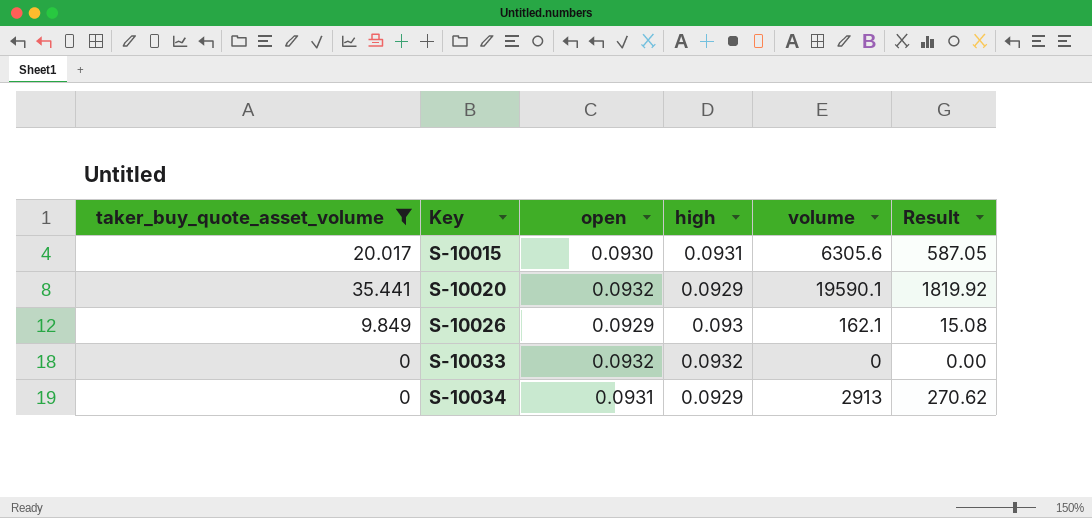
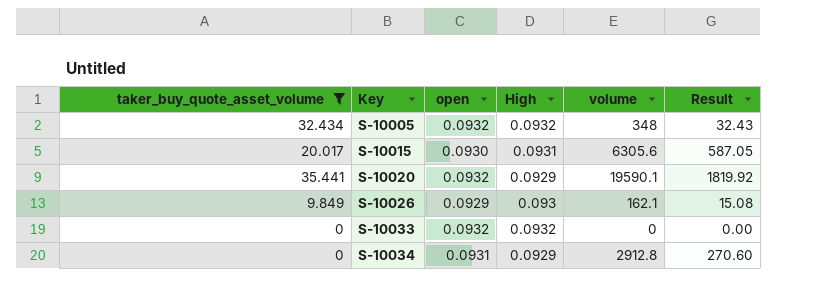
column name: high -> High
row S-10005: none -> 32.434 | 0.0932 | 0.0932 | 348 | 32.43
S-10034 | volume: 2913 -> 2912.8
S-10034 | Result: 270.62 -> 270.60

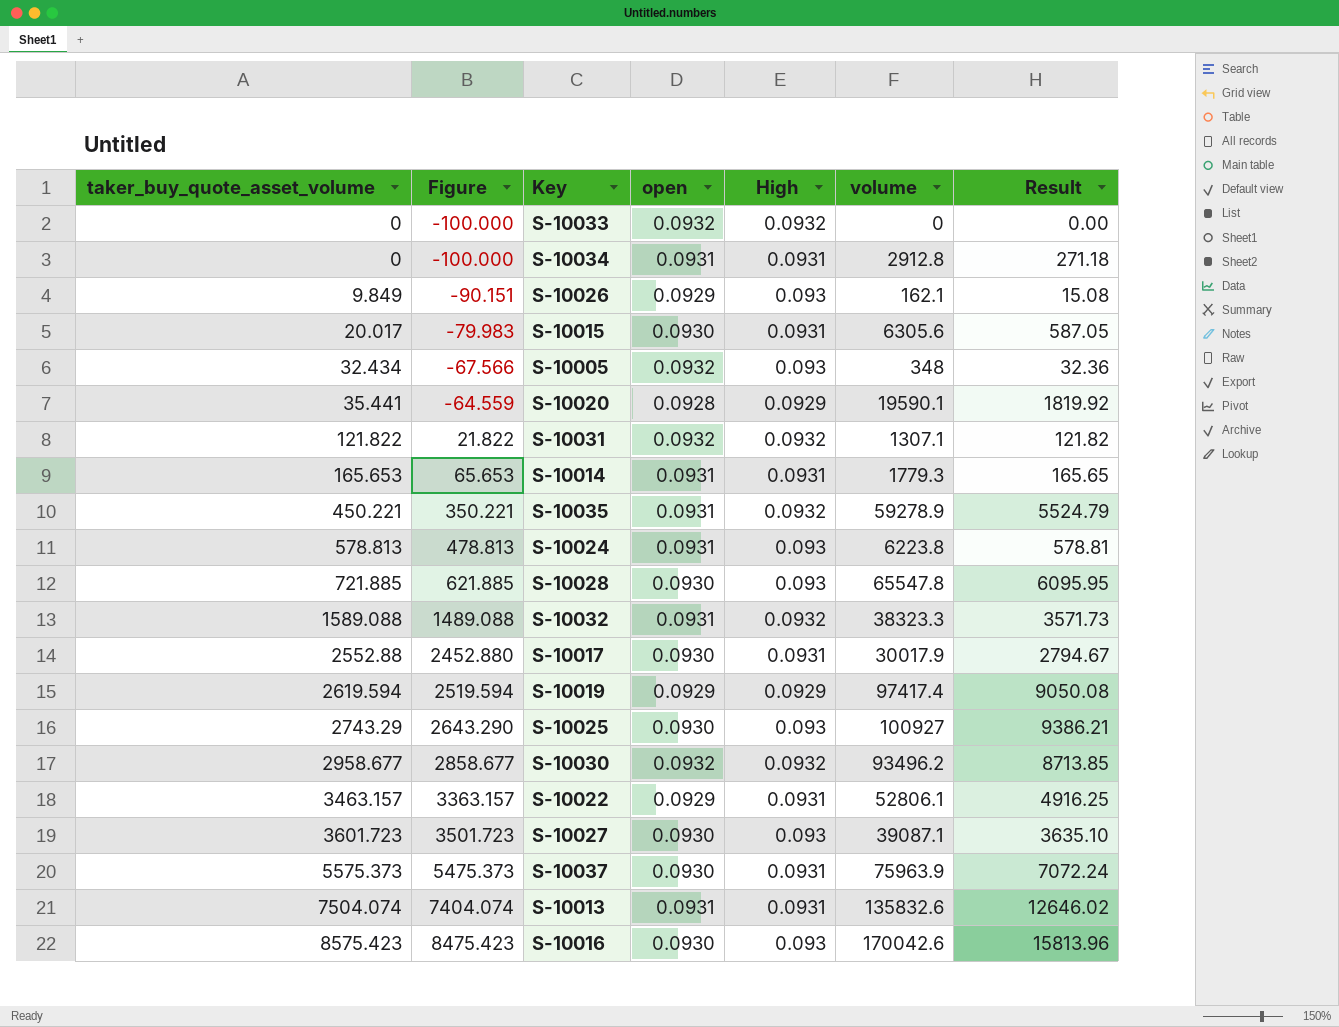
filter: taker_buy_quote_asset_volume <= 35.441 -> none
row order: Key ascending -> taker_buy_quote_asset_volume ascending
column Figure | formula: none -> [taker_buy_quote_asset_volume] - 100
S-10034 | High: 0.0929 -> 0.0931
S-10034 | Result: 270.60 -> 271.18
S-10005 | High: 0.0932 -> 0.093
S-10005 | Result: 32.43 -> 32.36
S-10020 | open: 0.0932 -> 0.0928

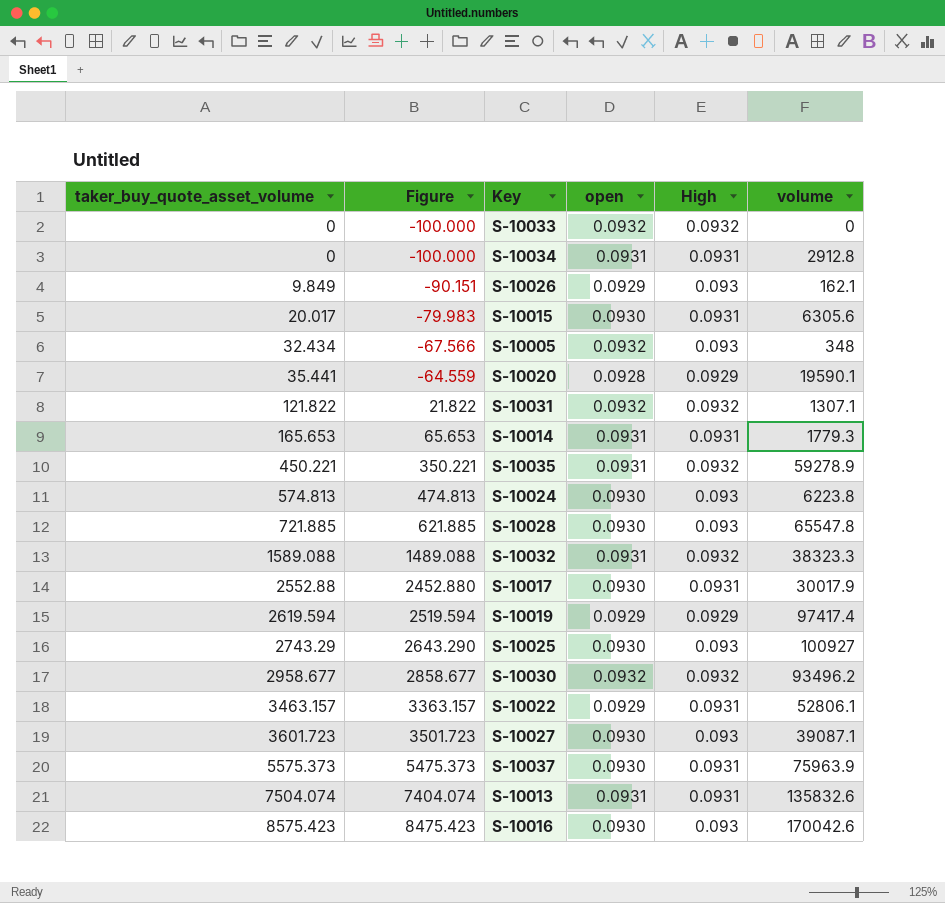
column Result | formula: [High] * [volume] -> none
S-10024 | taker_buy_quote_asset_volume: 578.813 -> 574.813
S-10024 | Figure: 478.813 -> 474.813
S-10024 | open: 0.0931 -> 0.0930

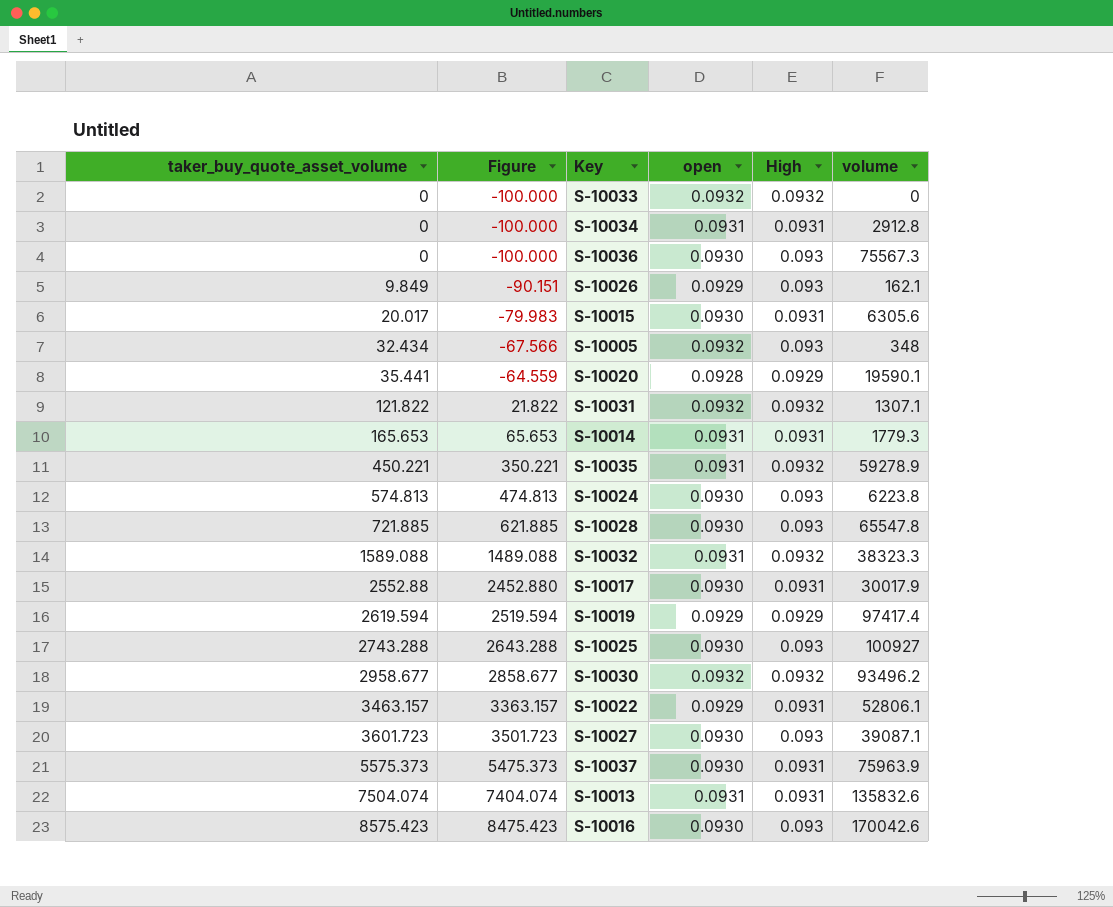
row S-10036: none -> 0 | -100.000 | 0.0930 | 0.093 | 75567.3
S-10025 | taker_buy_quote_asset_volume: 2743.29 -> 2743.288
S-10025 | Figure: 2643.290 -> 2643.288

